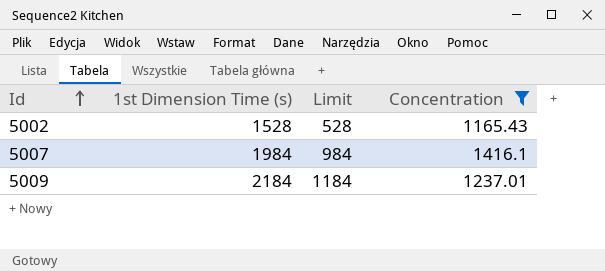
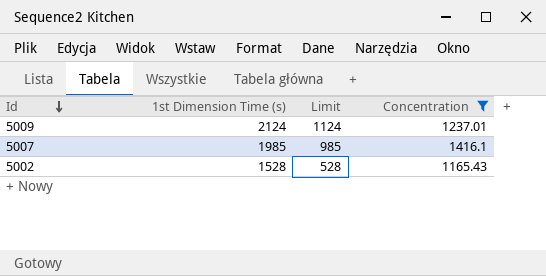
row order: Id ascending -> Id descending
5009 | 1st Dimension Time (s): 2184 -> 2124
5009 | Limit: 1184 -> 1124
5007 | 1st Dimension Time (s): 1984 -> 1985
5007 | Limit: 984 -> 985

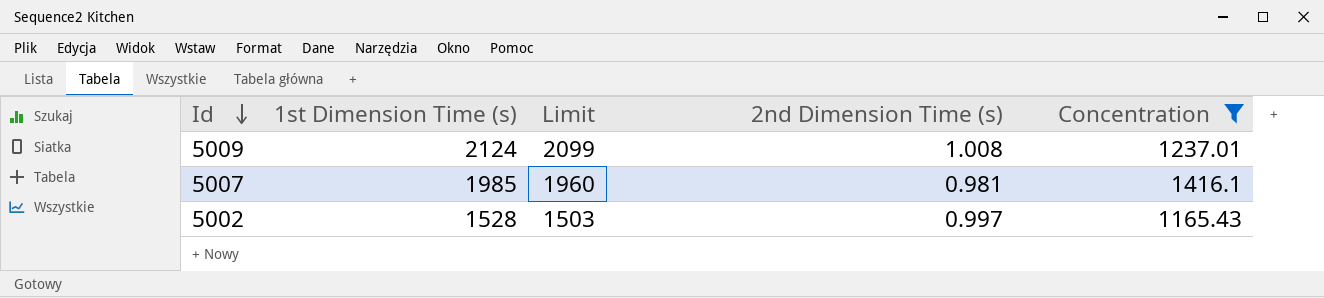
column Limit | formula: [1st Dimension Time (s)] - 1000 -> [1st Dimension Time (s)] - 25
column 2nd Dimension Time (s) | position: none -> 4

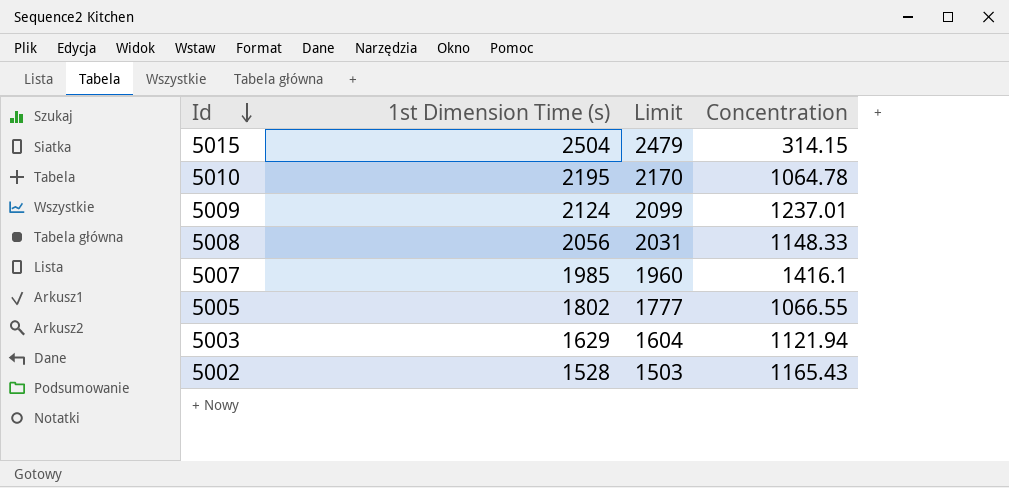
filter: Concentration >= 1165.43 -> none
column 2nd Dimension Time (s) | position: 4 -> none

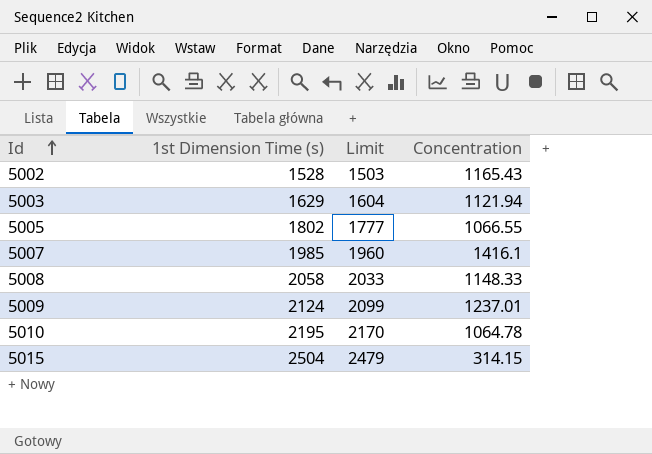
row order: Id descending -> Id ascending
5008 | 1st Dimension Time (s): 2056 -> 2058
5008 | Limit: 2031 -> 2033

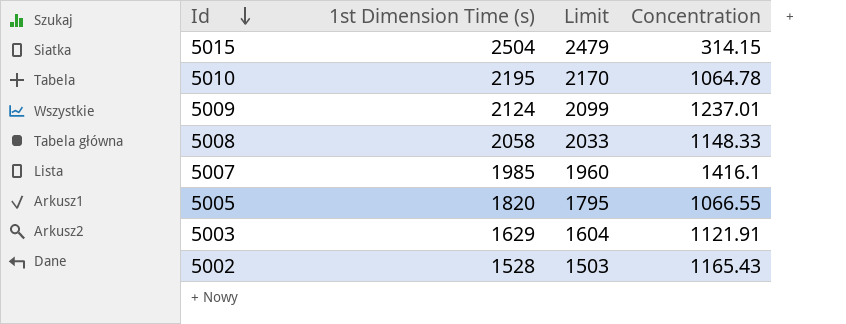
row order: Id ascending -> Id descending
5005 | 1st Dimension Time (s): 1802 -> 1820
5005 | Limit: 1777 -> 1795
5003 | Concentration: 1121.94 -> 1121.91

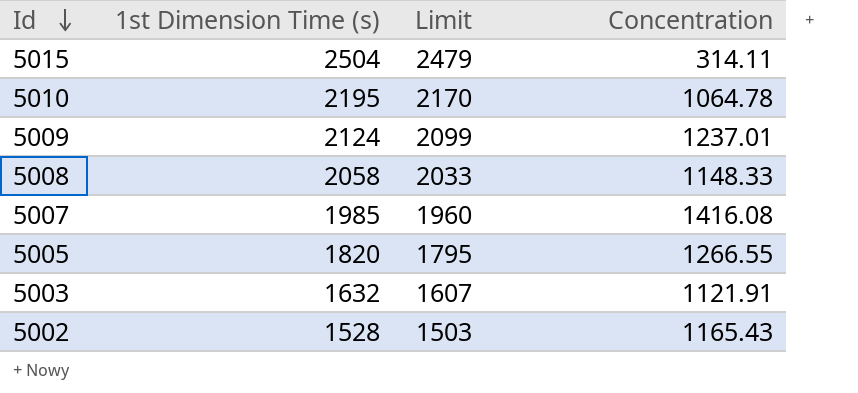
5015 | Concentration: 314.15 -> 314.11
5007 | Concentration: 1416.1 -> 1416.08
5005 | Concentration: 1066.55 -> 1266.55
5003 | 1st Dimension Time (s): 1629 -> 1632
5003 | Limit: 1604 -> 1607

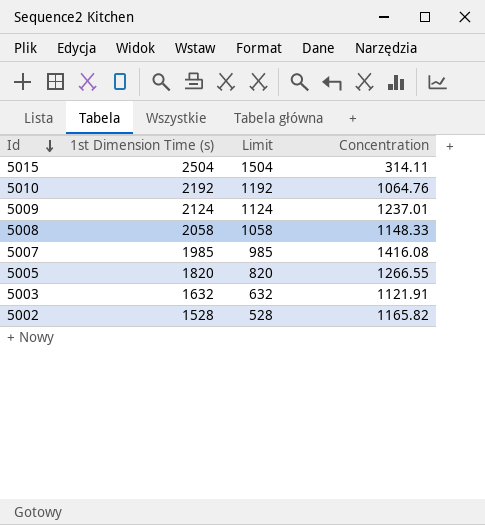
column Limit | formula: [1st Dimension Time (s)] - 25 -> [1st Dimension Time (s)] - 1000
5010 | 1st Dimension Time (s): 2195 -> 2192
5010 | Concentration: 1064.78 -> 1064.76
5002 | Concentration: 1165.43 -> 1165.82

